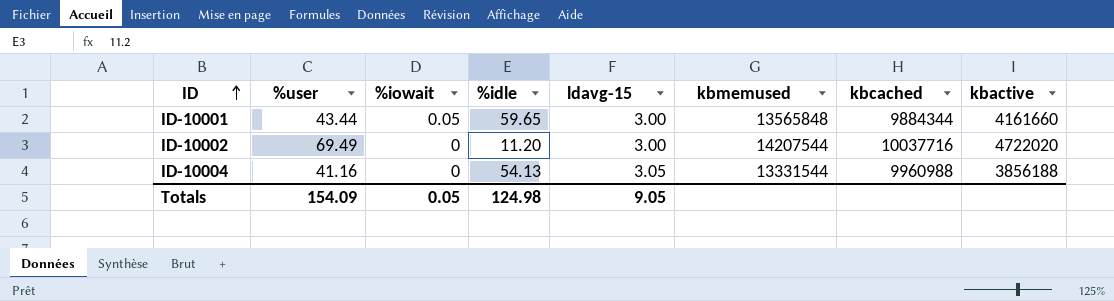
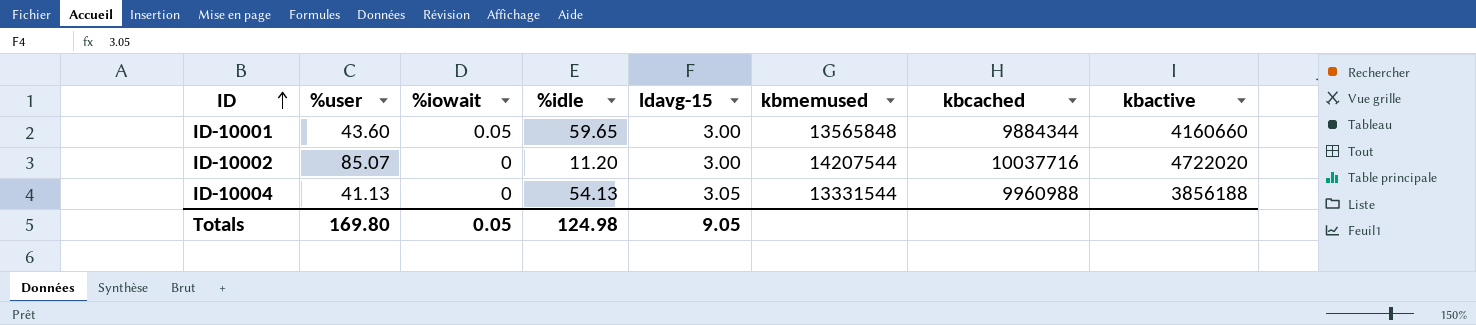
ID-10001 | %user: 43.44 -> 43.60
ID-10001 | kbactive: 4161660 -> 4160660
ID-10002 | %user: 69.49 -> 85.07
ID-10004 | %user: 41.16 -> 41.13
Totals | %user: 154.09 -> 169.80

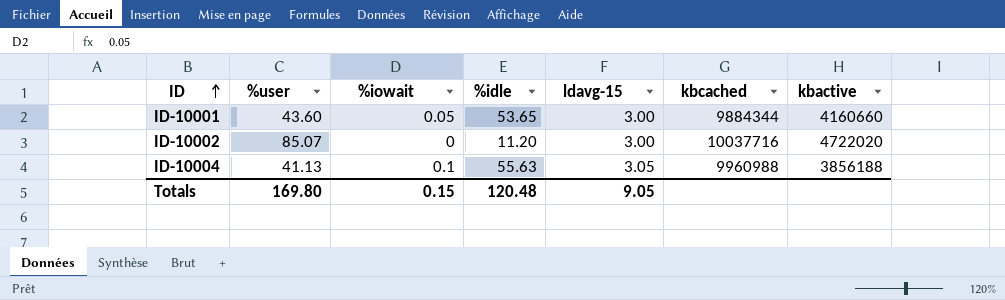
column kbmemused | position: 6 -> none
ID-10001 | %idle: 59.65 -> 53.65
ID-10004 | %iowait: 0 -> 0.1
ID-10004 | %idle: 54.13 -> 55.63
Totals | %iowait: 0.05 -> 0.15
Totals | %idle: 124.98 -> 120.48

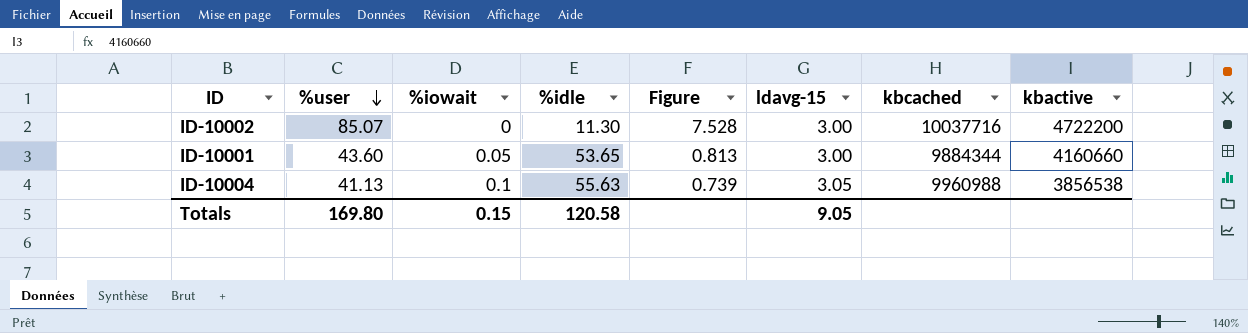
row order: ID ascending -> %user descending
column Figure | formula: none -> [%user] / [%idle]
ID-10002 | %idle: 11.20 -> 11.30
ID-10002 | kbactive: 4722020 -> 4722200
ID-10004 | kbactive: 3856188 -> 3856538
Totals | %idle: 120.48 -> 120.58

